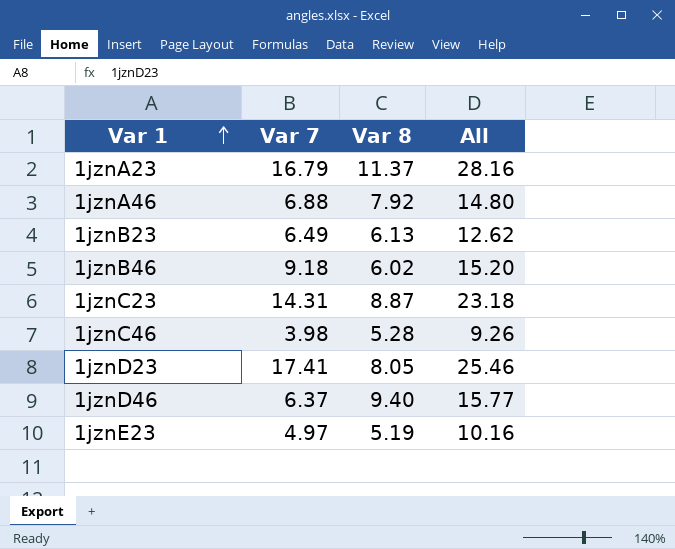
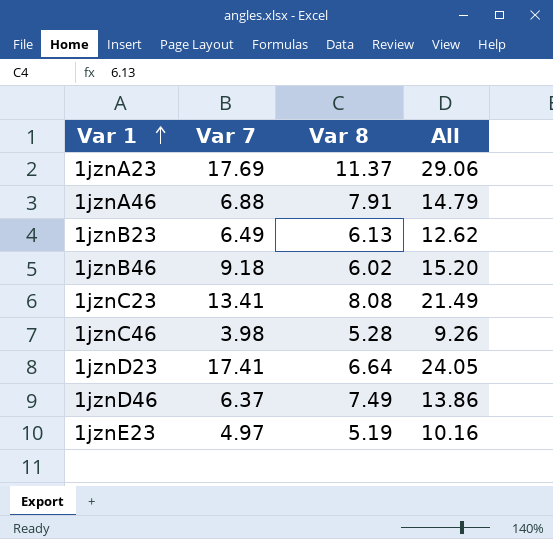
1jznA23 | Var 7: 16.79 -> 17.69
1jznA23 | All: 28.16 -> 29.06
1jznA46 | Var 8: 7.92 -> 7.91
1jznA46 | All: 14.80 -> 14.79
1jznC23 | Var 7: 14.31 -> 13.41
1jznC23 | Var 8: 8.87 -> 8.08
1jznC23 | All: 23.18 -> 21.49
1jznD23 | Var 8: 8.05 -> 6.64
1jznD23 | All: 25.46 -> 24.05
1jznD46 | Var 8: 9.40 -> 7.49
1jznD46 | All: 15.77 -> 13.86

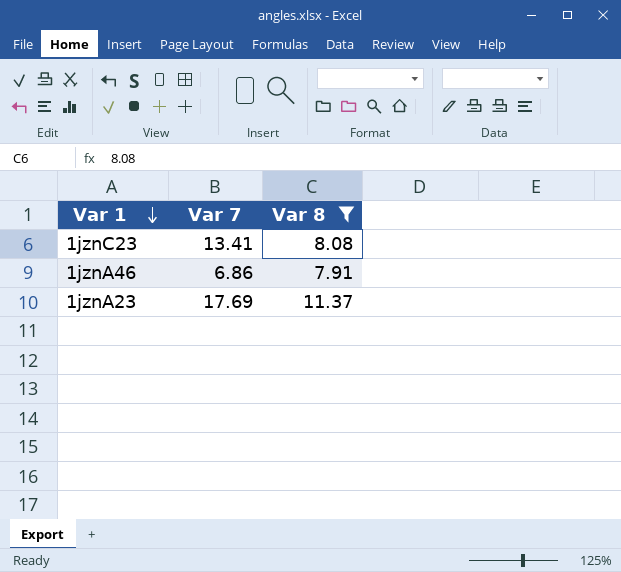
filter: none -> Var 8 >= 7.91
row order: Var 1 ascending -> Var 1 descending
column All | formula: [Var 7] + [Var 8] -> none
1jznA46 | Var 7: 6.88 -> 6.86

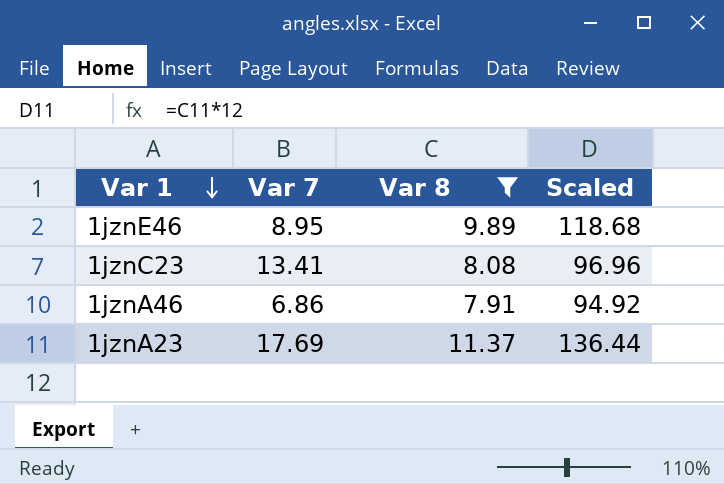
column Scaled | formula: none -> [Var 8] * 12
row 1jznE46: none -> 8.95 | 9.89 | 118.68

